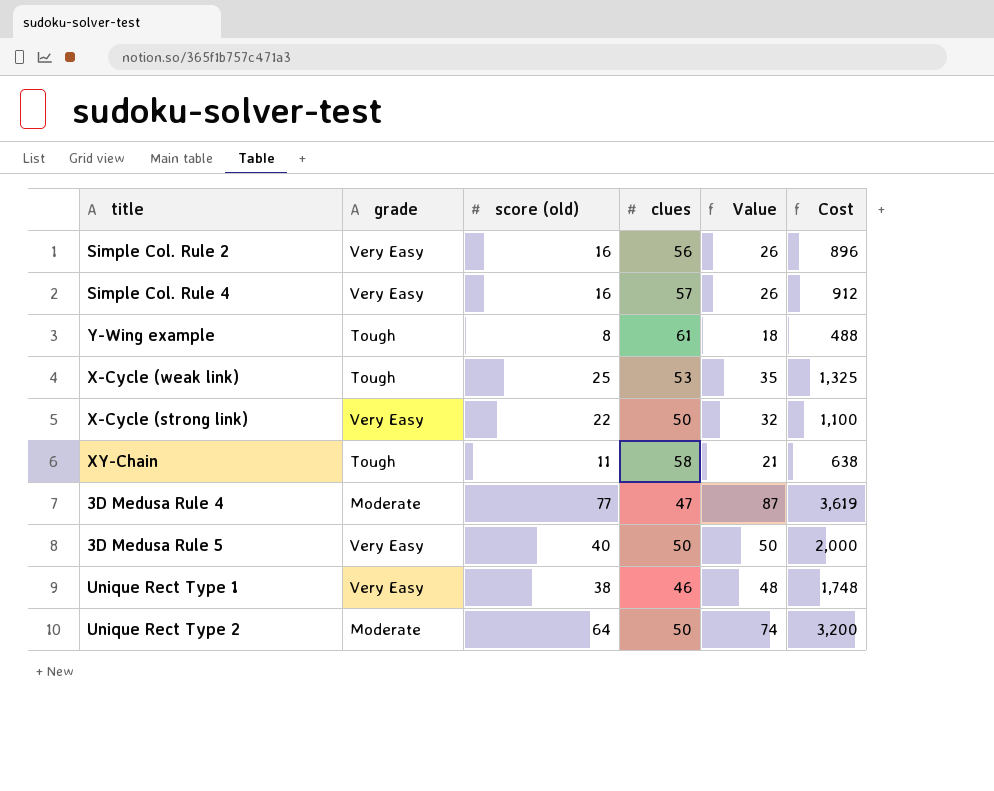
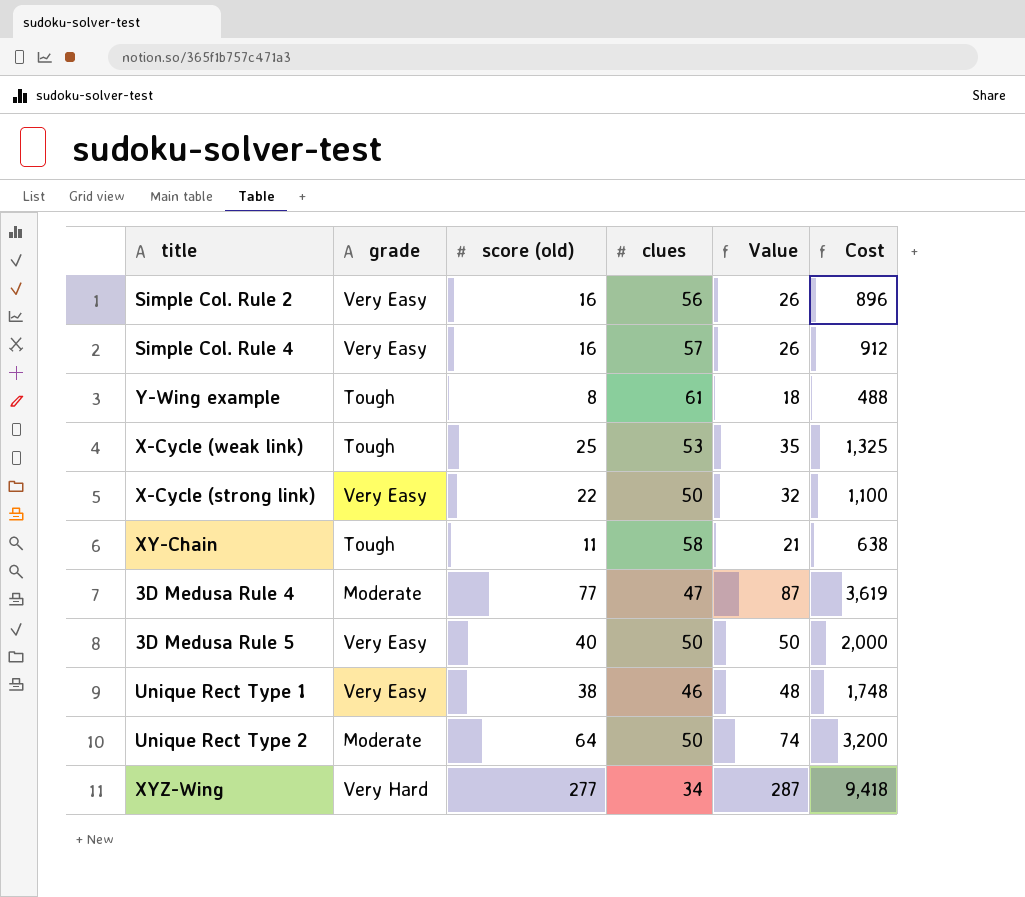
row XYZ-Wing: none -> Very Hard | 277 | 34 | 287 | 9,418

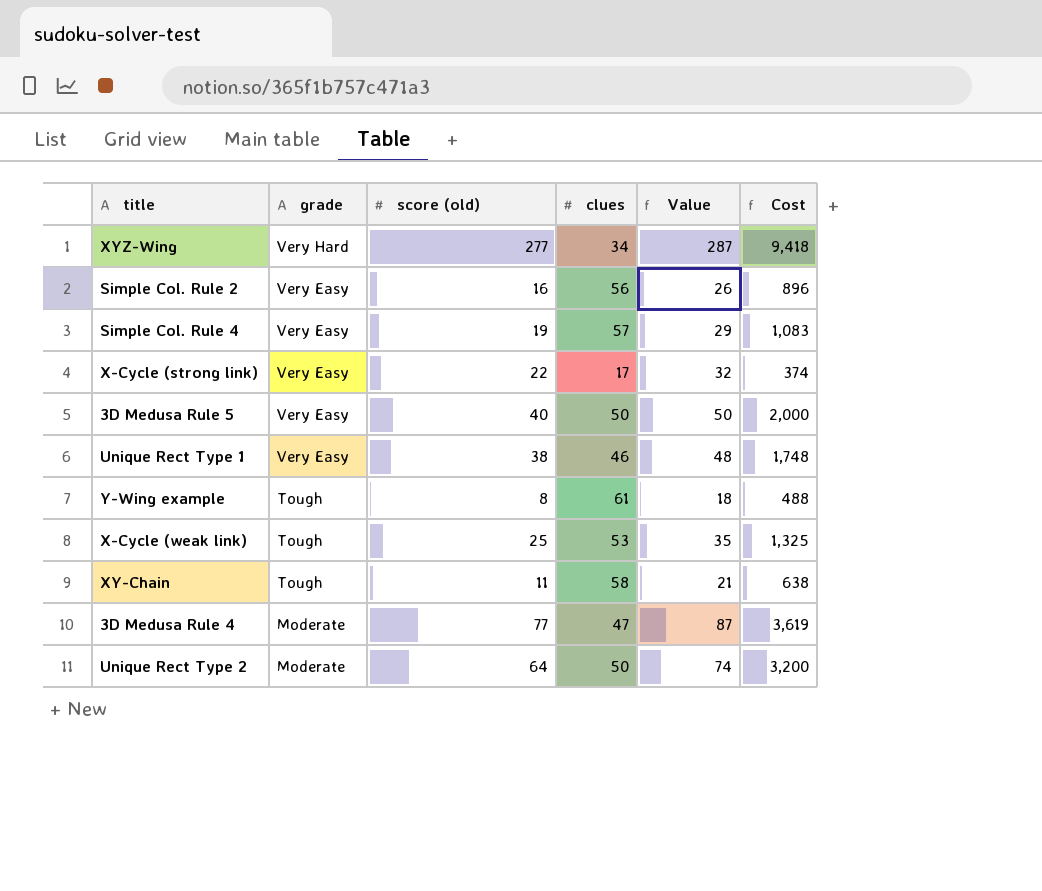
row order: none -> grade descending
Simple Col. Rule 4 | score (old): 16 -> 19
Simple Col. Rule 4 | Value: 26 -> 29
Simple Col. Rule 4 | Cost: 912 -> 1,083
X-Cycle (strong link) | clues: 50 -> 17
X-Cycle (strong link) | Cost: 1,100 -> 374

